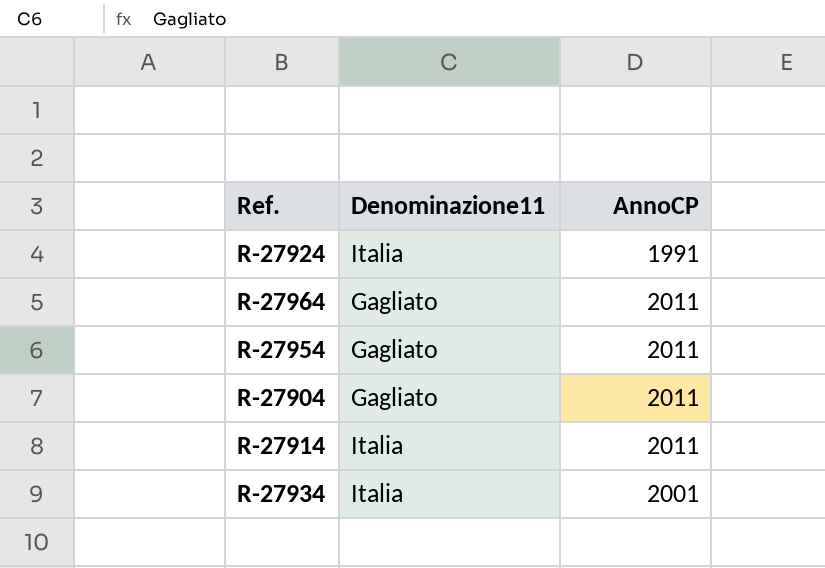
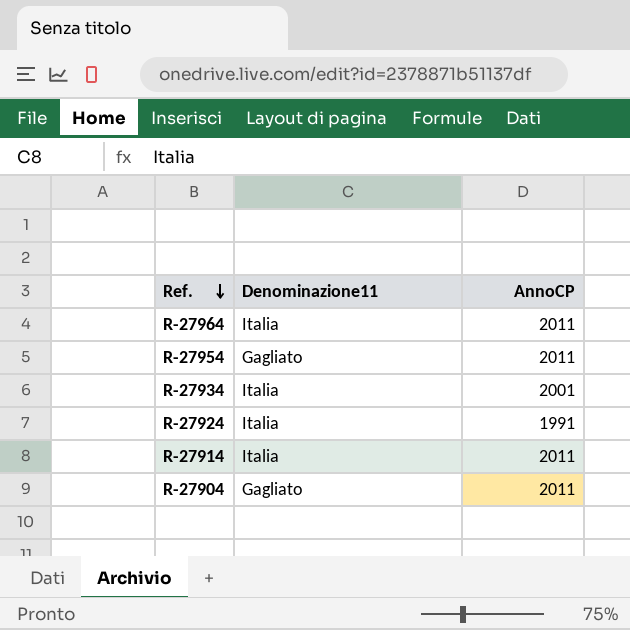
row order: none -> Ref. descending
R-27964 | Denominazione11: Gagliato -> Italia

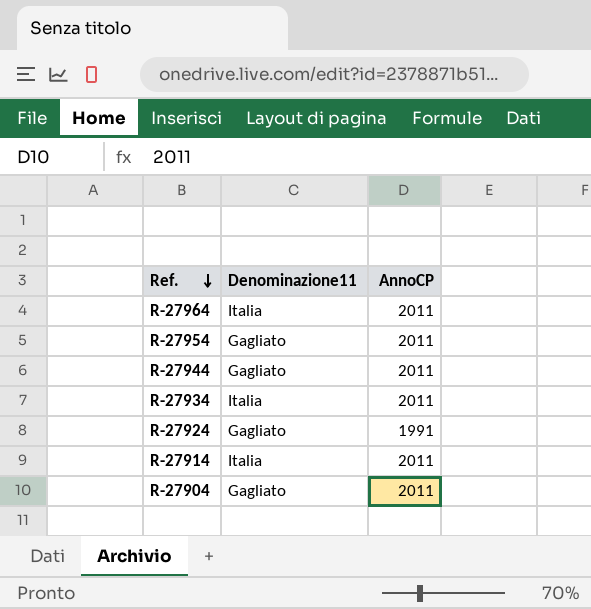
row R-27944: none -> Gagliato | 2011
R-27934 | AnnoCP: 2001 -> 2011
R-27924 | Denominazione11: Italia -> Gagliato

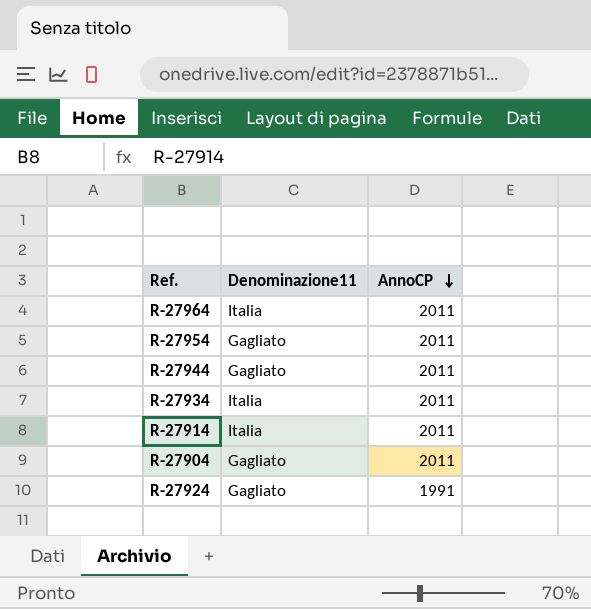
row order: Ref. descending -> AnnoCP descending

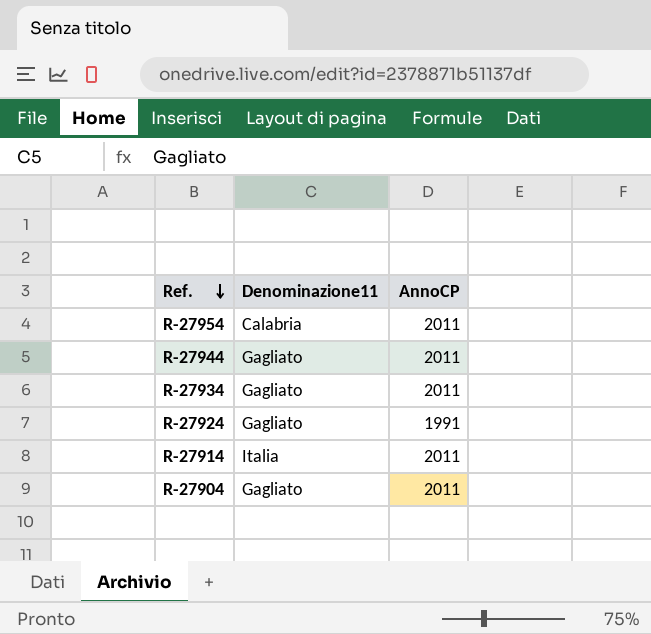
row order: AnnoCP descending -> Ref. descending
row R-27964: Italia | 2011 -> none
R-27954 | Denominazione11: Gagliato -> Calabria
R-27934 | Denominazione11: Italia -> Gagliato

